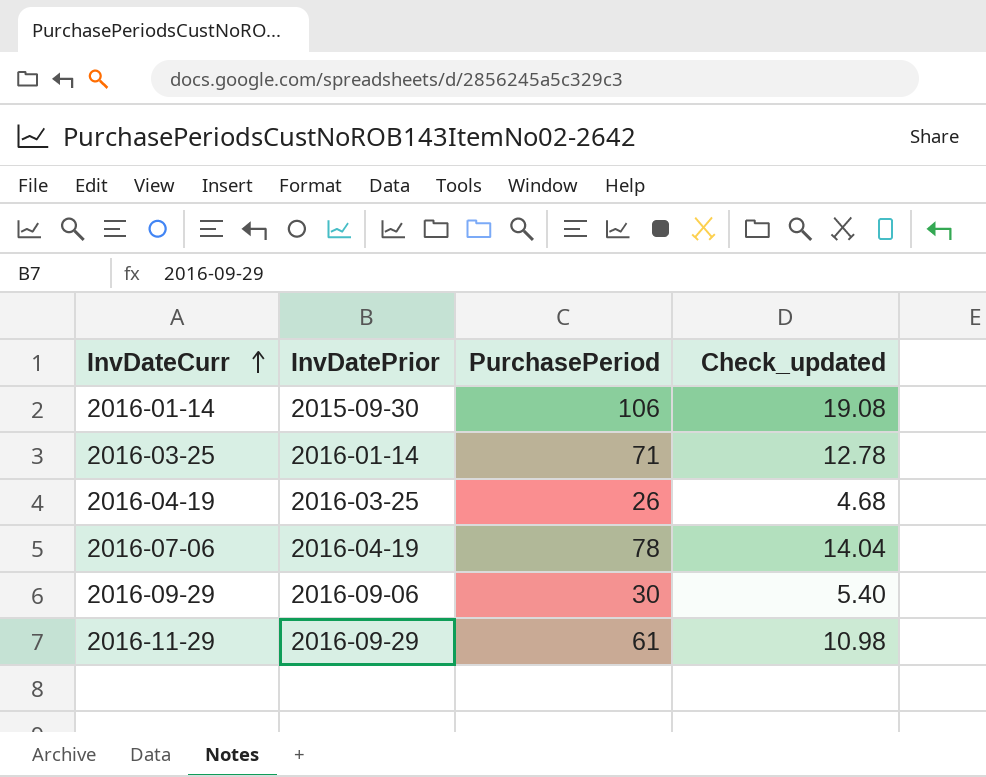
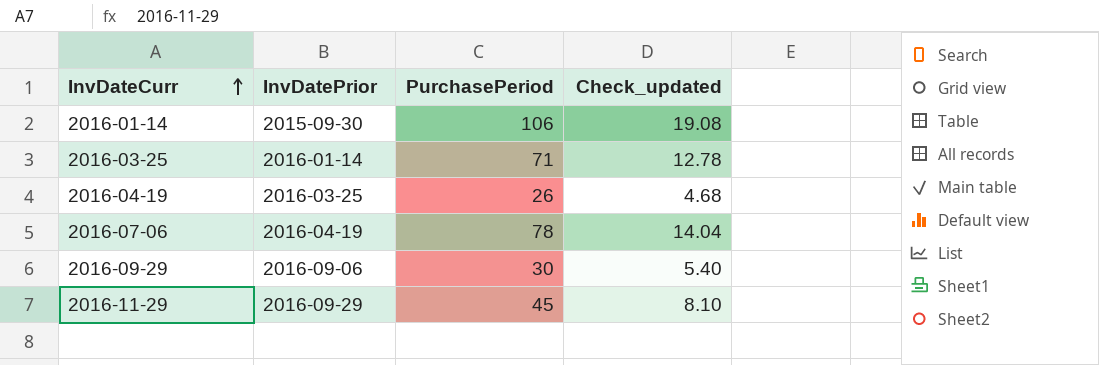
2016-11-29 | PurchasePeriod: 61 -> 45
2016-11-29 | Check_updated: 10.98 -> 8.10

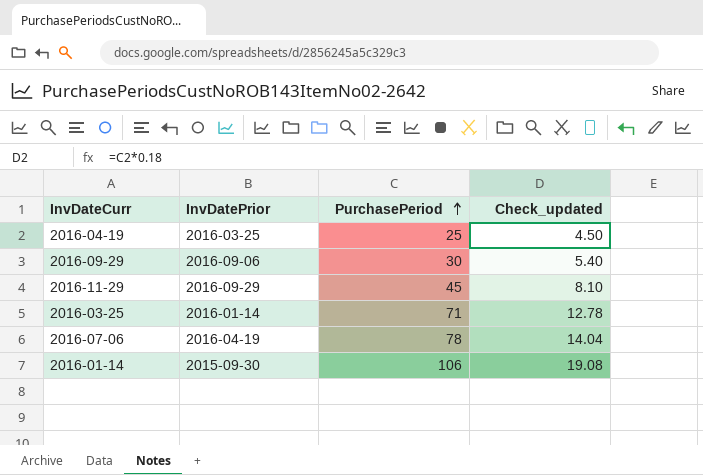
row order: InvDateCurr ascending -> PurchasePeriod ascending
2016-04-19 | PurchasePeriod: 26 -> 25
2016-04-19 | Check_updated: 4.68 -> 4.50

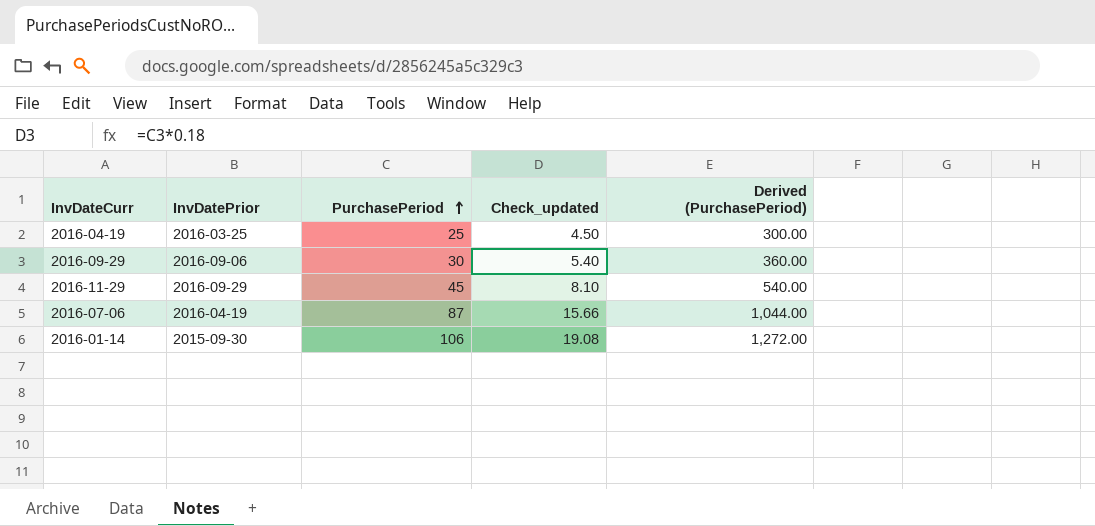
column Derived (PurchasePeriod) | formula: none -> [PurchasePeriod] * 12
row 2016-03-25: 2016-01-14 | 71 | 12.78 -> none
2016-07-06 | PurchasePeriod: 78 -> 87
2016-07-06 | Check_updated: 14.04 -> 15.66

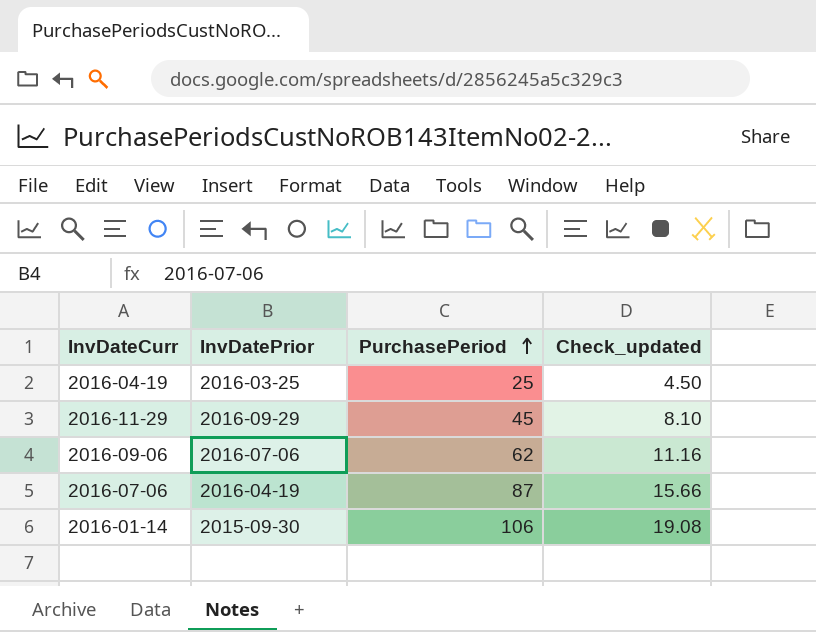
column Derived (PurchasePeriod) | formula: [PurchasePeriod] * 12 -> none
row 2016-09-29: 2016-09-06 | 30 | 5.40 | 360.00 -> none
row 2016-09-06: none -> 2016-07-06 | 62 | 11.16

